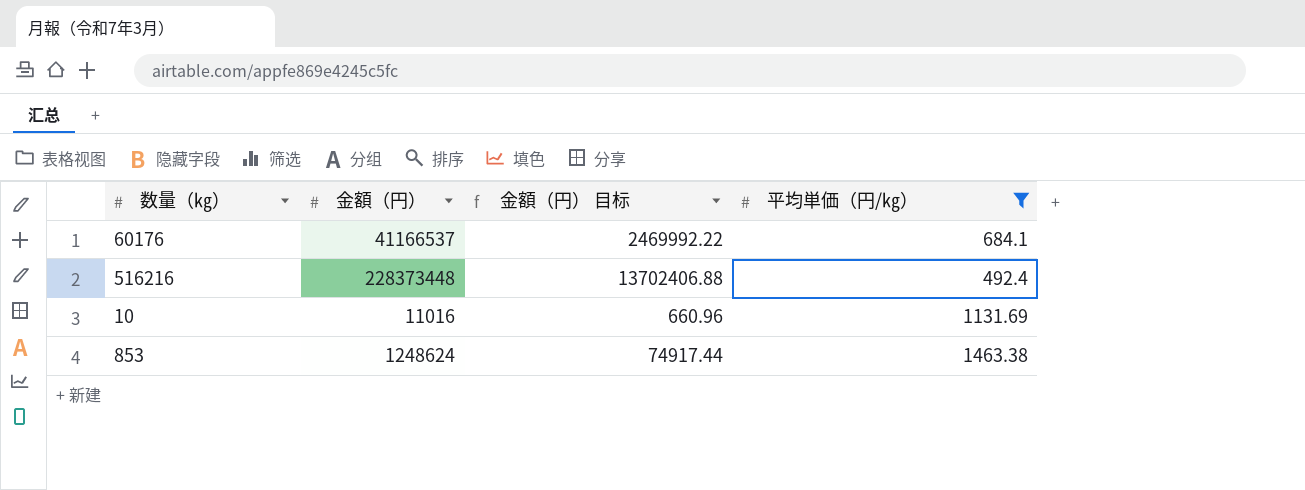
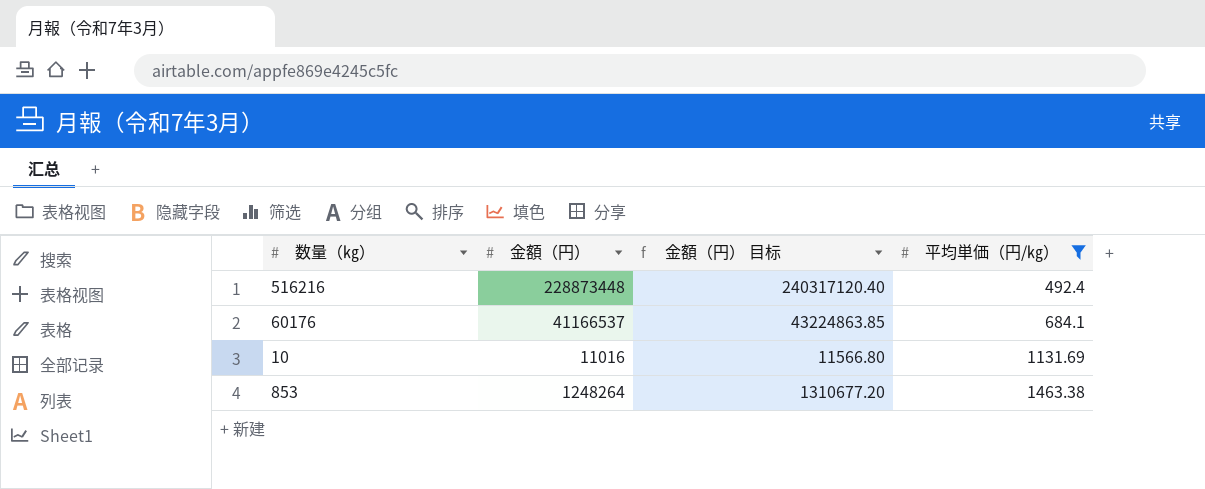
row order: none -> 平均単価（円/㎏） ascending
column 金額（円） 目标 | formula: [金額（円）] * 0.06 -> [金額（円）] * 1.05
516216 | 金額（円）: 228373448 -> 228873448
853 | 金額（円）: 1248624 -> 1248264

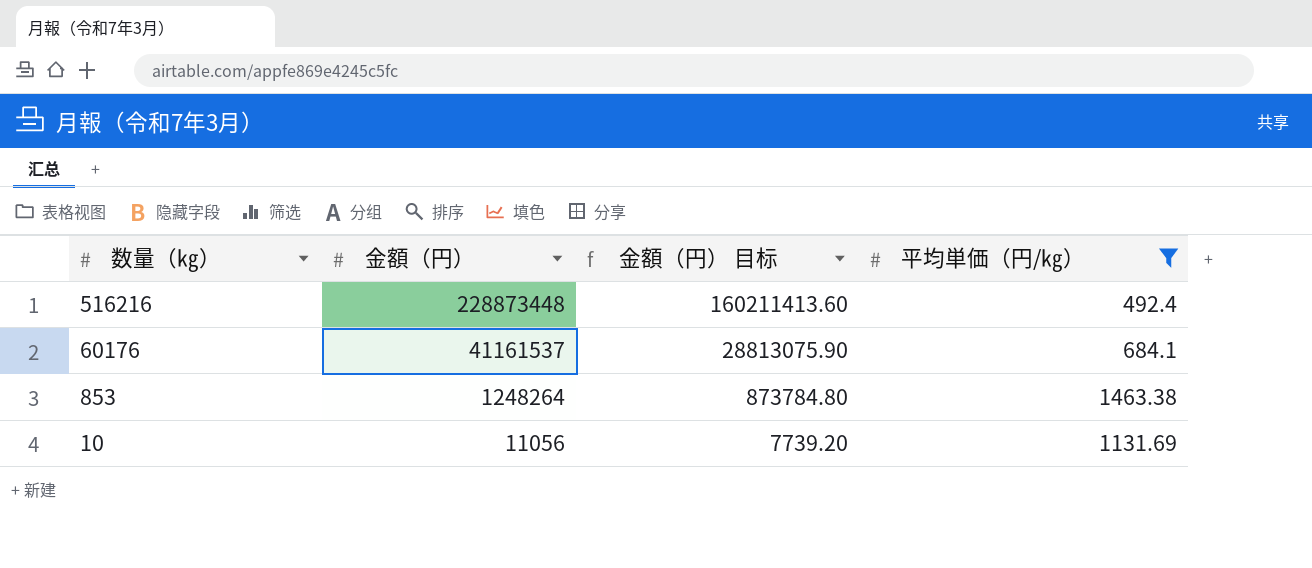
row order: 平均単価（円/㎏） ascending -> 数量（㎏） descending
column 金額（円） 目标 | formula: [金額（円）] * 1.05 -> [金額（円）] * 0.7
60176 | 金額（円）: 41166537 -> 41161537
10 | 金額（円）: 11016 -> 11056

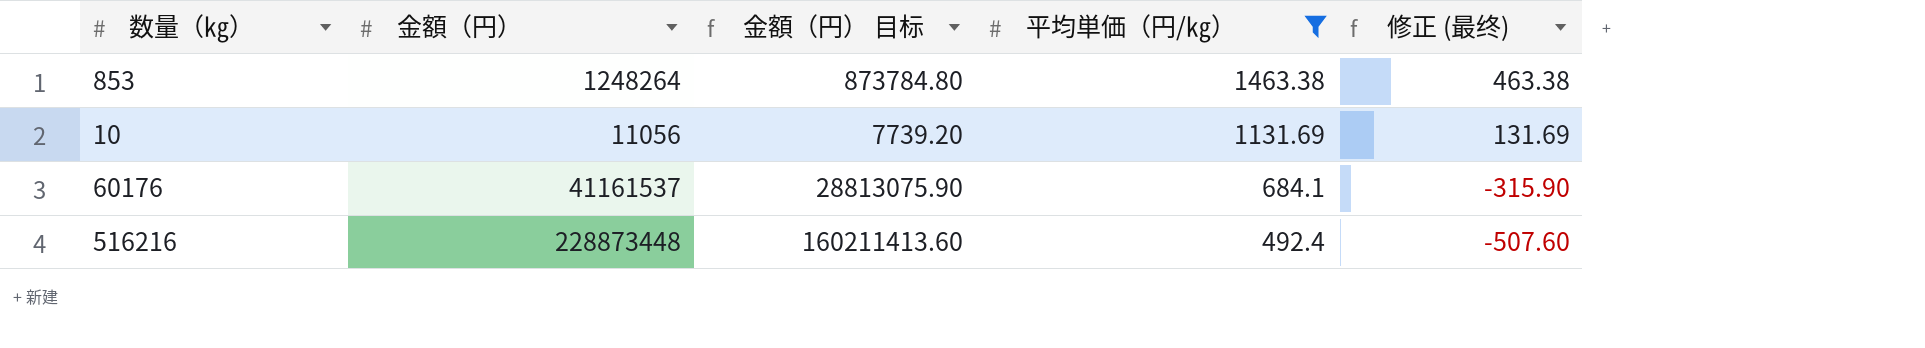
row order: 数量（㎏） descending -> 平均単価（円/㎏） descending
column 修正 (最终) | formula: none -> [平均単価（円/㎏）] - 1000

